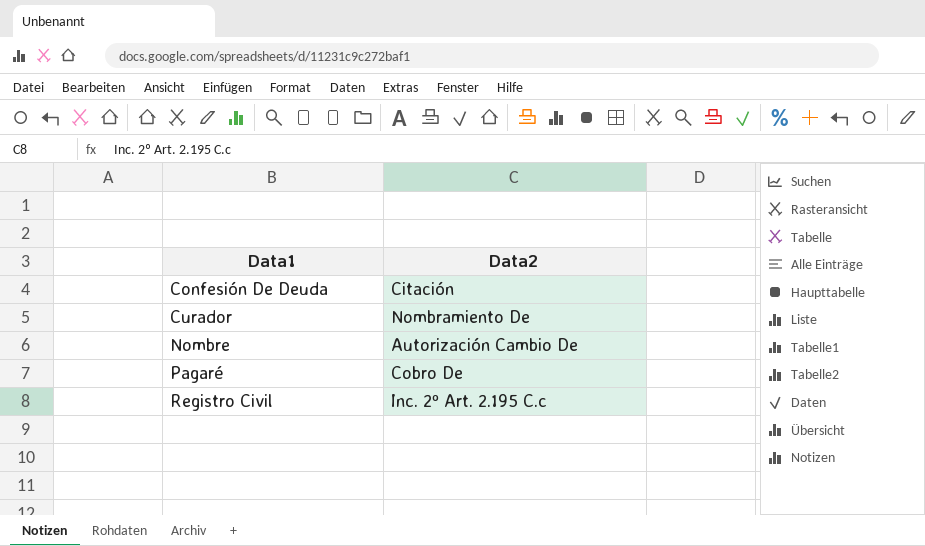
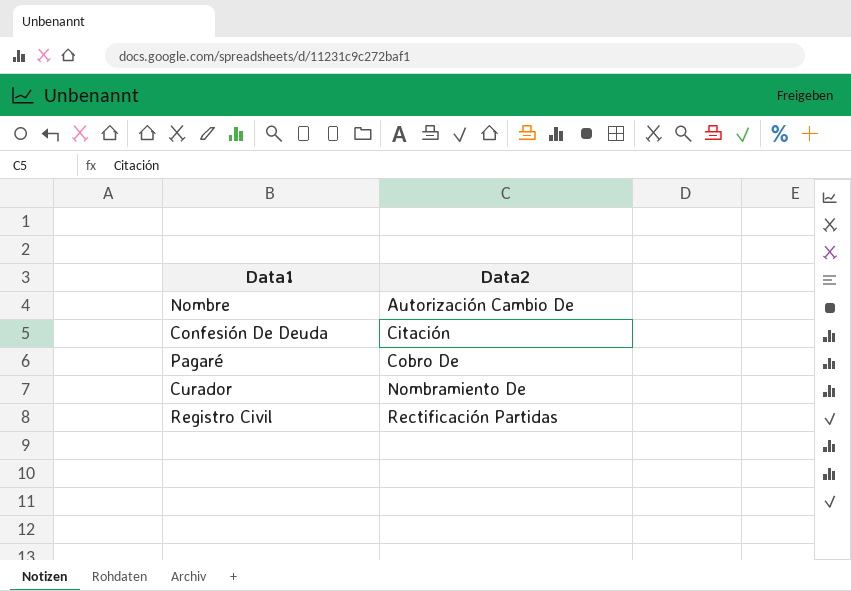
row order: Data1 ascending -> Data2 ascending
Registro Civil | Data2: Inc. 2º Art. 2.195 C.c -> Rectificación Partidas

